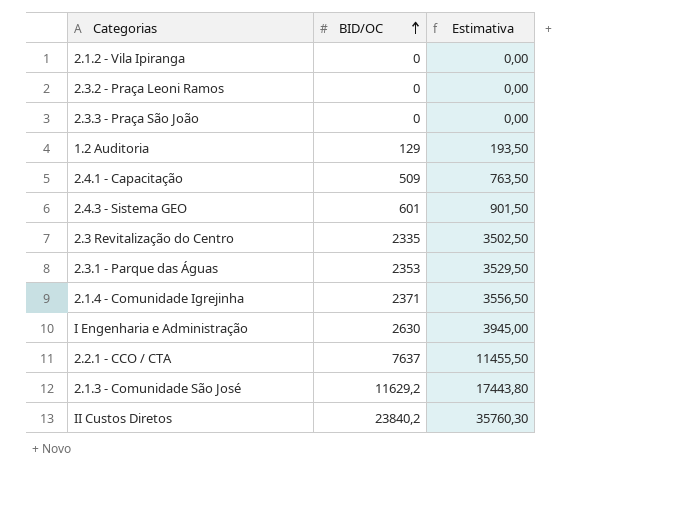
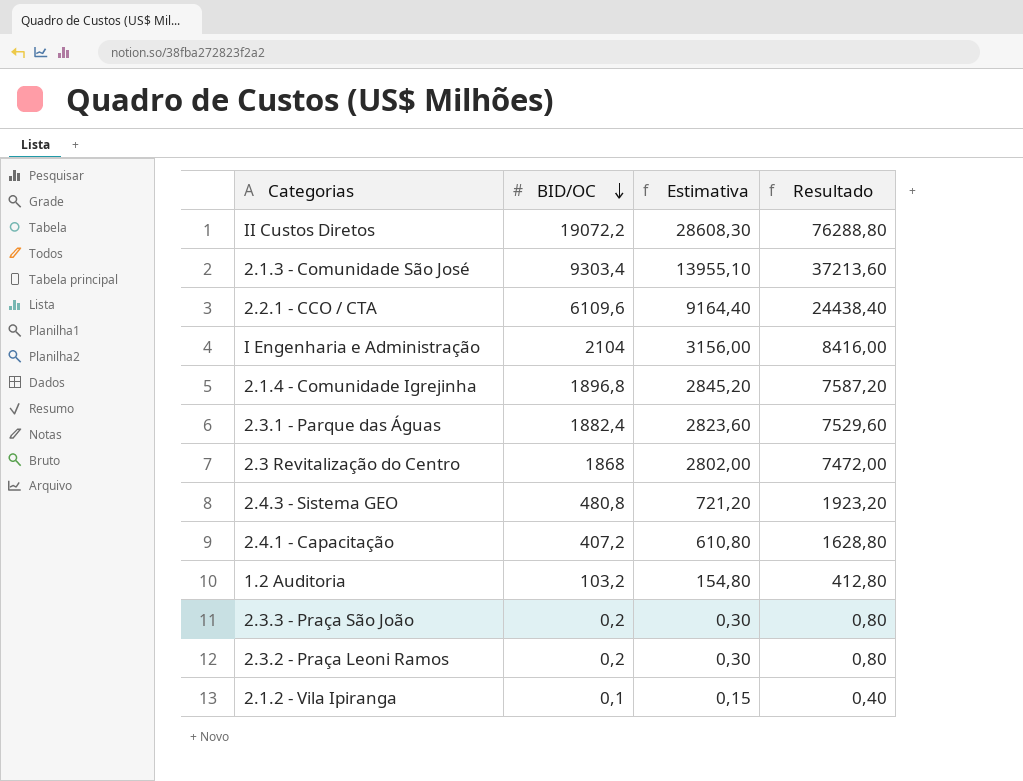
row order: BID/OC ascending -> BID/OC descending
column Resultado | formula: none -> [BID/OC] * 4
II Custos Diretos | BID/OC: 23840,2 -> 19072,2
II Custos Diretos | Estimativa: 35760,30 -> 28608,30
2.1.3 - Comunidade São José | BID/OC: 11629,2 -> 9303,4
2.1.3 - Comunidade São José | Estimativa: 17443,80 -> 13955,10
2.2.1 - CCO / CTA | BID/OC: 7637 -> 6109,6
2.2.1 - CCO / CTA | Estimativa: 11455,50 -> 9164,40
I Engenharia e Administração | BID/OC: 2630 -> 2104
I Engenharia e Administração | Estimativa: 3945,00 -> 3156,00
2.1.4 - Comunidade Igrejinha | BID/OC: 2371 -> 1896,8
2.1.4 - Comunidade Igrejinha | Estimativa: 3556,50 -> 2845,20
2.3.1 - Parque das Águas | BID/OC: 2353 -> 1882,4
2.3.1 - Parque das Águas | Estimativa: 3529,50 -> 2823,60
2.3 Revitalização do Centro | BID/OC: 2335 -> 1868
2.3 Revitalização do Centro | Estimativa: 3502,50 -> 2802,00
2.4.3 - Sistema GEO | BID/OC: 601 -> 480,8
2.4.3 - Sistema GEO | Estimativa: 901,50 -> 721,20
2.4.1 - Capacitação | BID/OC: 509 -> 407,2
2.4.1 - Capacitação | Estimativa: 763,50 -> 610,80
1.2 Auditoria | BID/OC: 129 -> 103,2
1.2 Auditoria | Estimativa: 193,50 -> 154,80
2.3.3 - Praça São João | BID/OC: 0 -> 0,2
2.3.3 - Praça São João | Estimativa: 0,00 -> 0,30
2.3.2 - Praça Leoni Ramos | BID/OC: 0 -> 0,2
2.3.2 - Praça Leoni Ramos | Estimativa: 0,00 -> 0,30
2.1.2 - Vila Ipiranga | BID/OC: 0 -> 0,1
2.1.2 - Vila Ipiranga | Estimativa: 0,00 -> 0,15

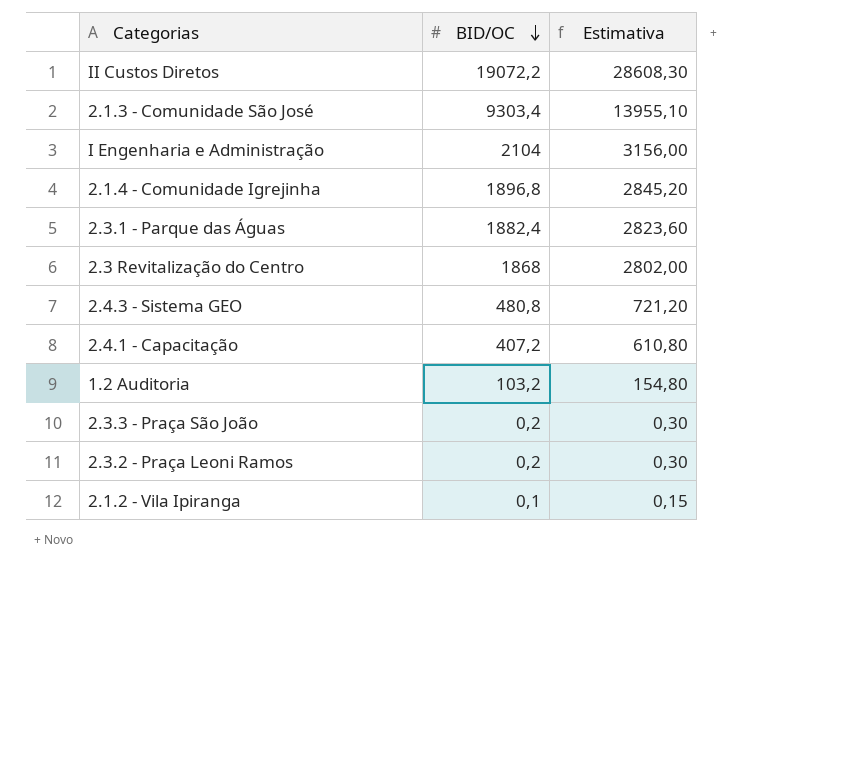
column Resultado | formula: [BID/OC] * 4 -> none
row 2.2.1 - CCO / CTA: 6109,6 | 9164,40 | 24438,40 -> none

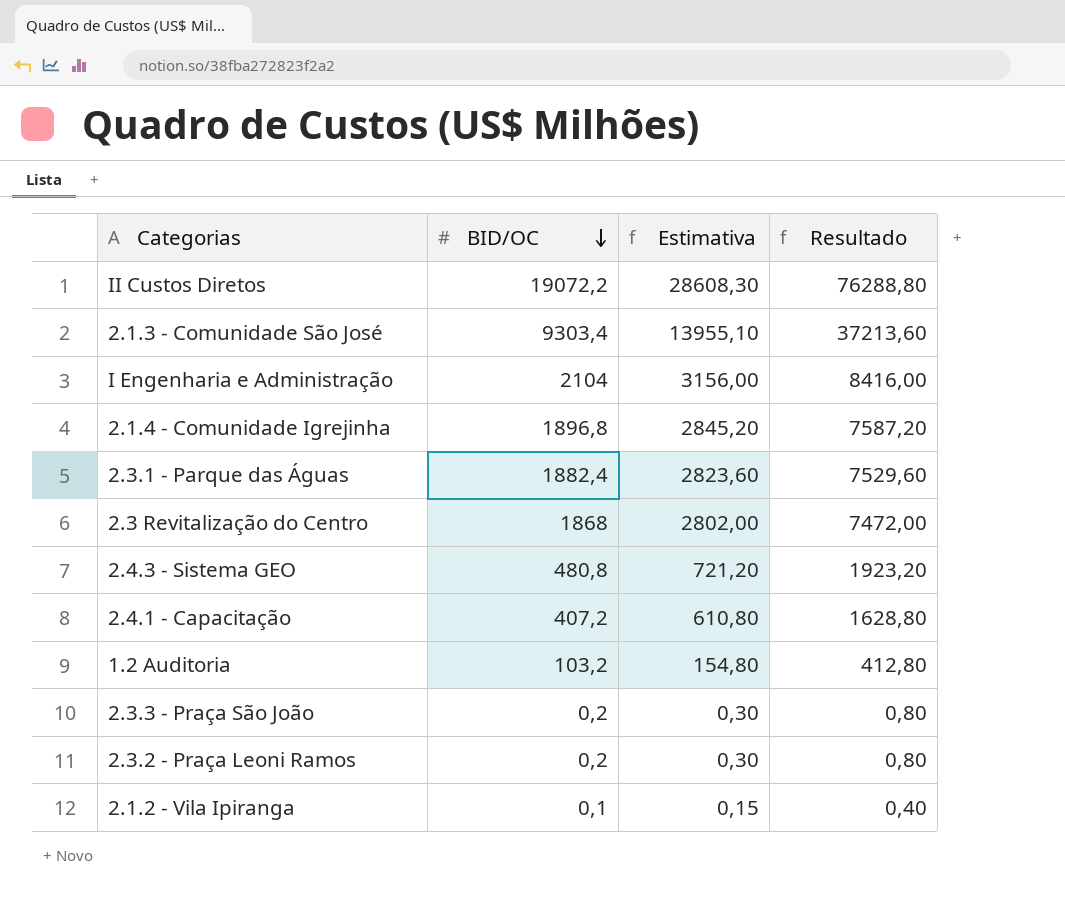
column Resultado | formula: none -> [BID/OC] * 4

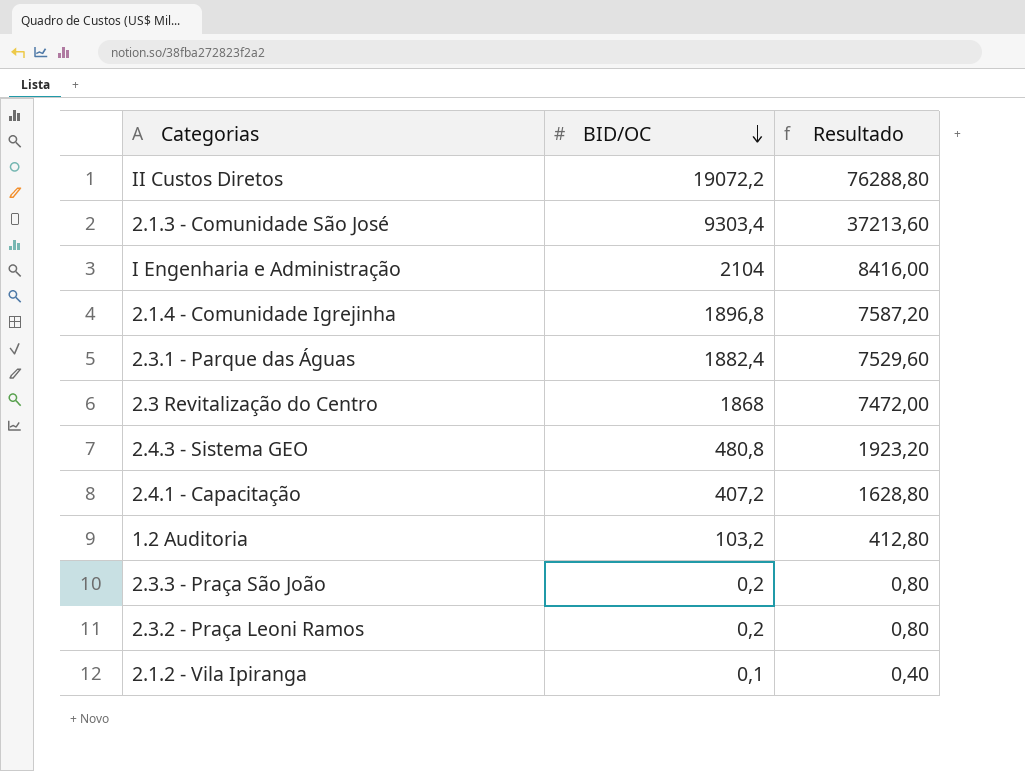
column Estimativa | formula: [BID/OC] * 1,5 -> none

